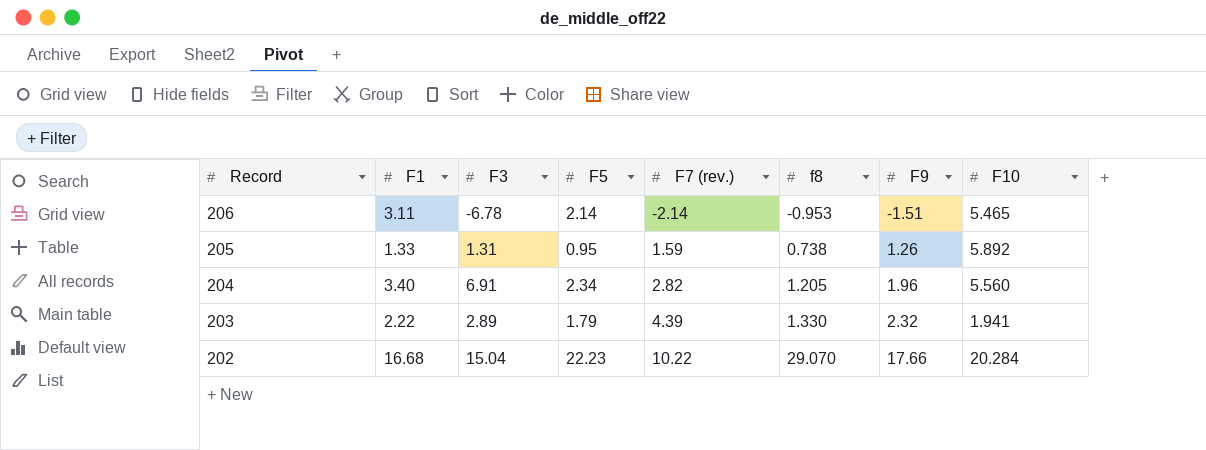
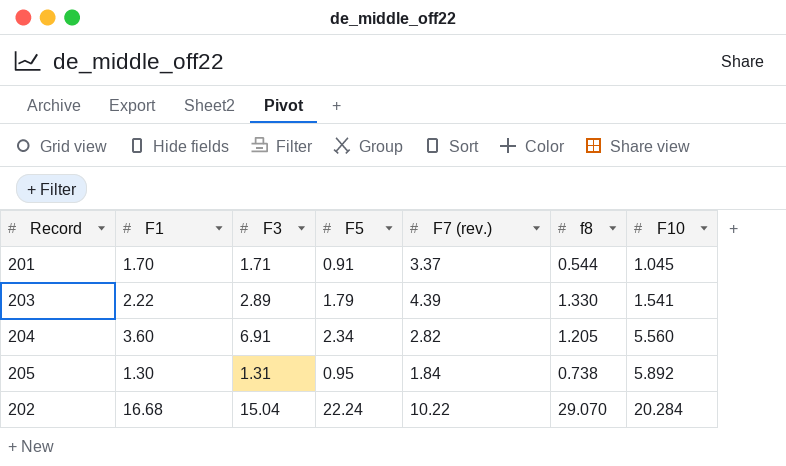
row order: Record descending -> F10 ascending
column F9 | position: 7 -> none
row 206: 3.11 | -6.78 | 2.14 | -2.14 | -0.953 | -1.51 | 5.465 -> none
row 201: none -> 1.70 | 1.71 | 0.91 | 3.37 | 0.544 | 1.045
203 | F10: 1.941 -> 1.541
204 | F1: 3.40 -> 3.60
205 | F1: 1.33 -> 1.30
205 | F7 (rev.): 1.59 -> 1.84
202 | F5: 22.23 -> 22.24

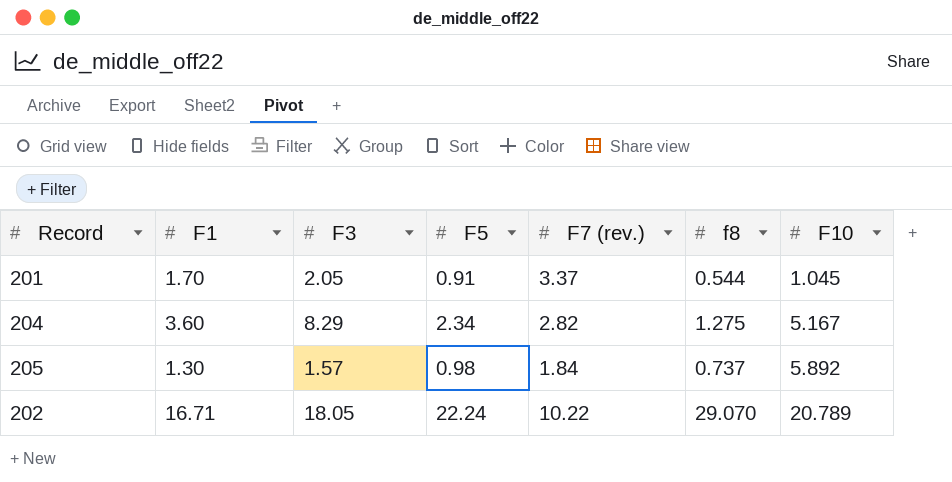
row 203: 2.22 | 2.89 | 1.79 | 4.39 | 1.330 | 1.541 -> none
201 | F3: 1.71 -> 2.05
204 | F3: 6.91 -> 8.29
204 | f8: 1.205 -> 1.275
204 | F10: 5.560 -> 5.167
205 | F3: 1.31 -> 1.57
205 | F5: 0.95 -> 0.98
205 | f8: 0.738 -> 0.737
202 | F1: 16.68 -> 16.71
202 | F3: 15.04 -> 18.05
202 | F10: 20.284 -> 20.789

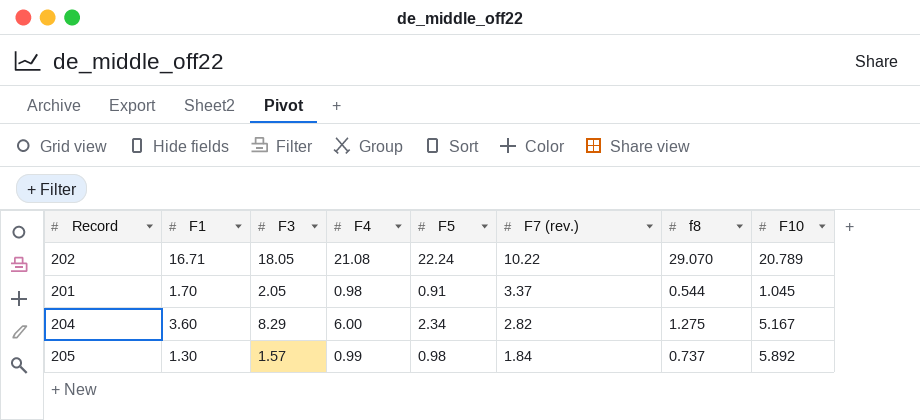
row order: F10 ascending -> F7 (rev.) descending
column F4 | position: none -> 4

